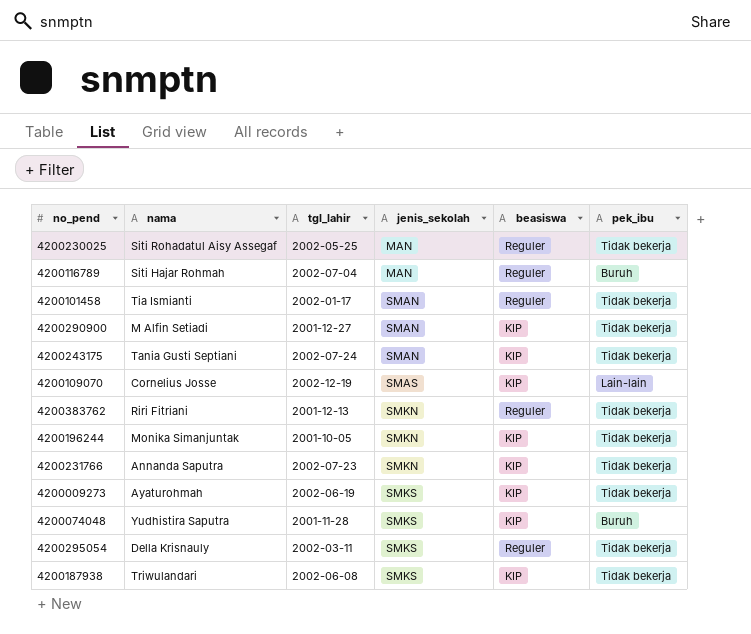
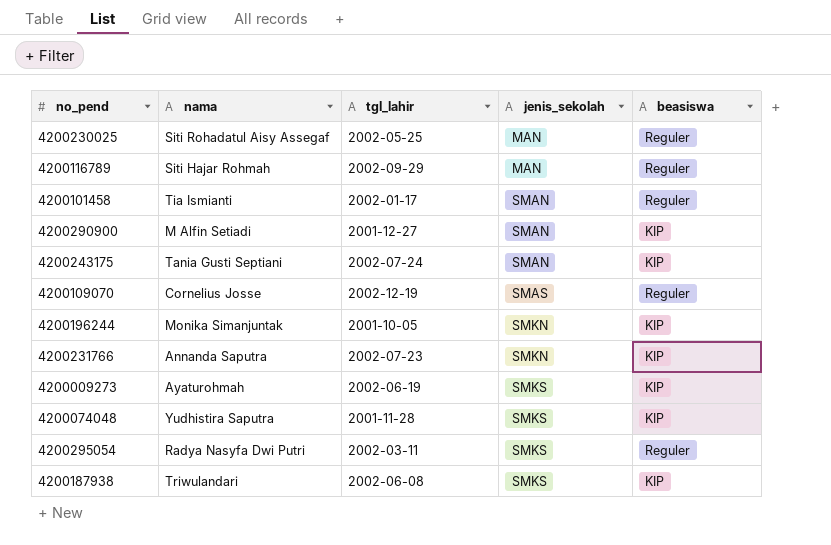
column pek_ibu | position: 6 -> none
row 4200383762: Riri Fitriani | 2001-12-13 | SMKN | Reguler | Tidak bekerja -> none
4200116789 | tgl_lahir: 2002-07-04 -> 2002-09-29
4200109070 | beasiswa: KIP -> Reguler
4200295054 | nama: Della Krisnauly -> Radya Nasyfa Dwi Putri

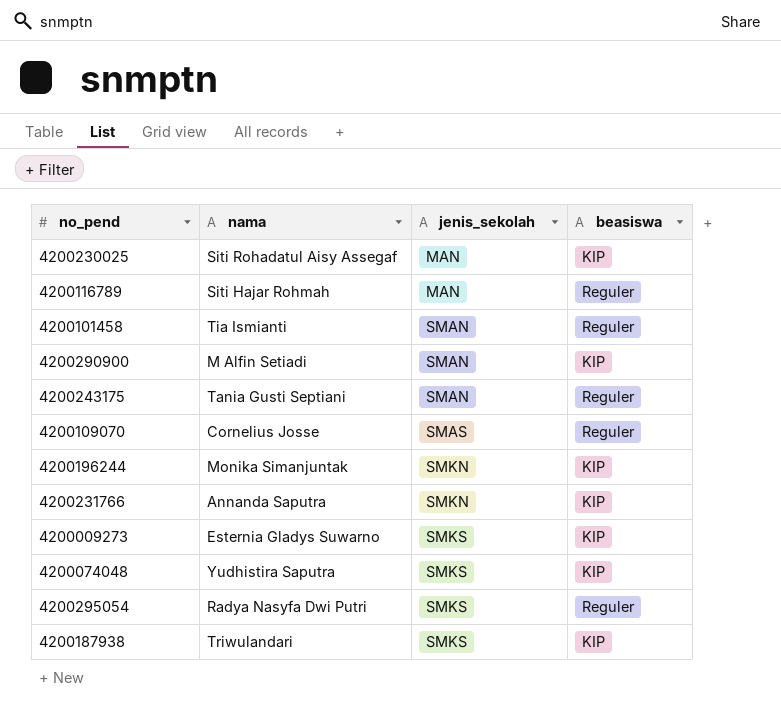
column tgl_lahir | position: 3 -> none
4200230025 | beasiswa: Reguler -> KIP
4200243175 | beasiswa: KIP -> Reguler
4200009273 | nama: Ayaturohmah -> Esternia Gladys Suwarno

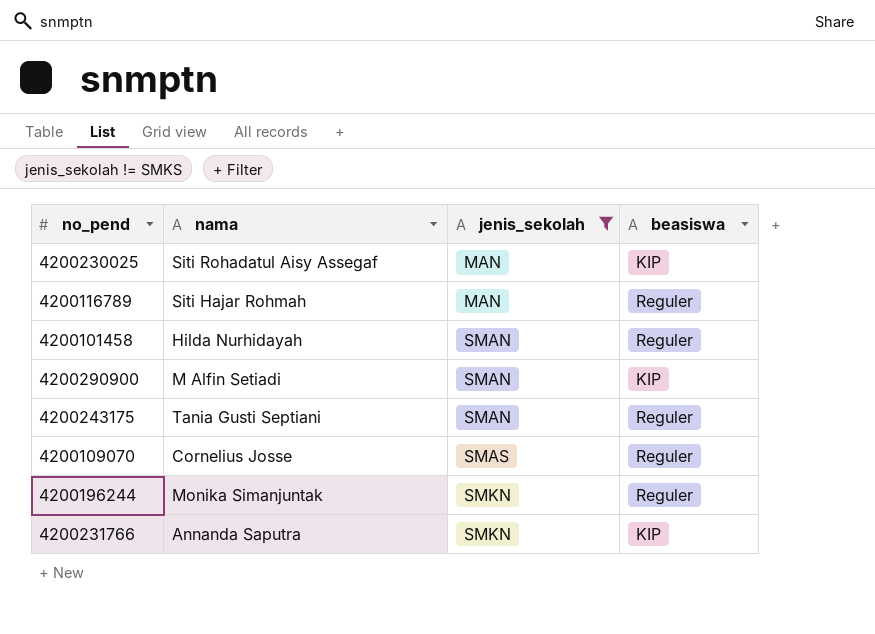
filter: none -> jenis_sekolah != SMKS
4200101458 | nama: Tia Ismianti -> Hilda Nurhidayah
4200196244 | beasiswa: KIP -> Reguler

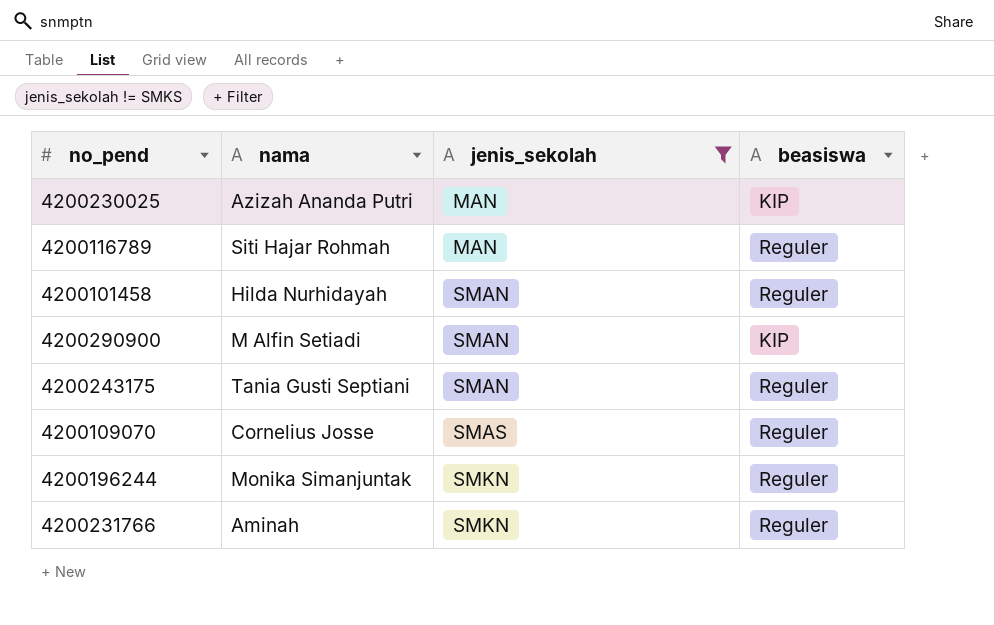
4200230025 | nama: Siti Rohadatul Aisy Assegaf -> Azizah Ananda Putri
4200231766 | nama: Annanda Saputra -> Aminah
4200231766 | beasiswa: KIP -> Reguler

